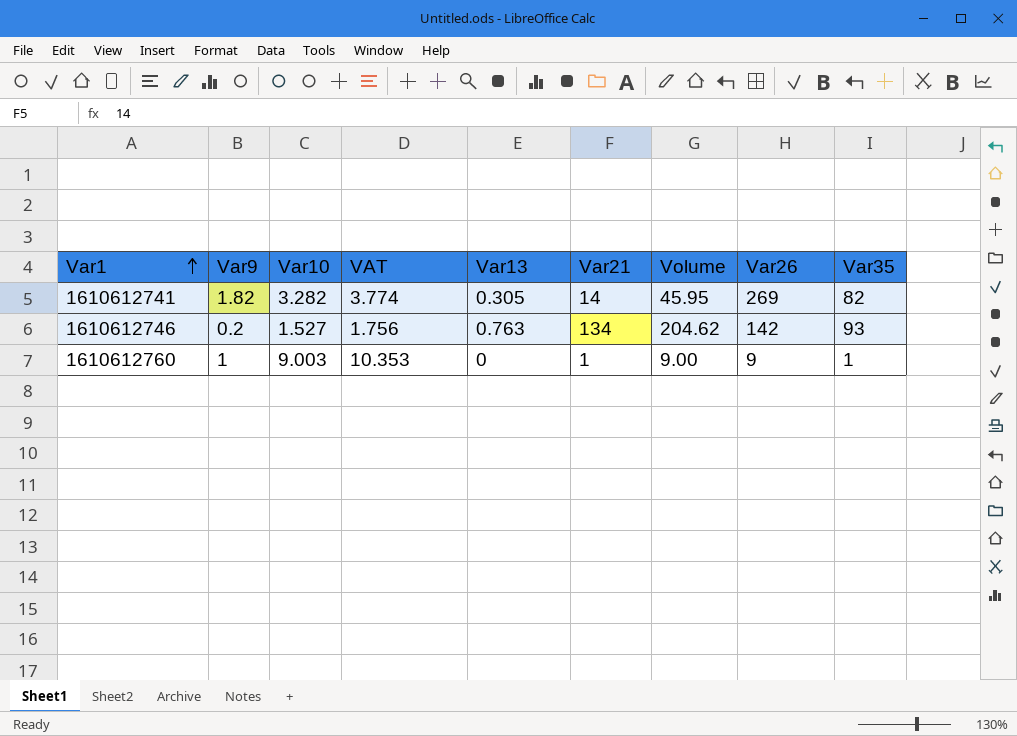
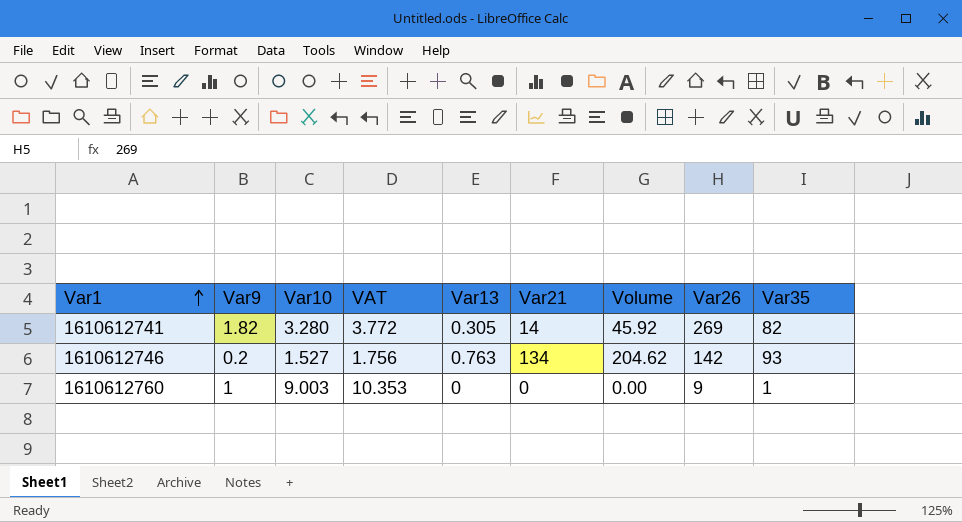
1610612741 | Var10: 3.282 -> 3.280
1610612741 | VAT: 3.774 -> 3.772
1610612741 | Volume: 45.95 -> 45.92
1610612760 | Var21: 1 -> 0
1610612760 | Volume: 9.00 -> 0.00

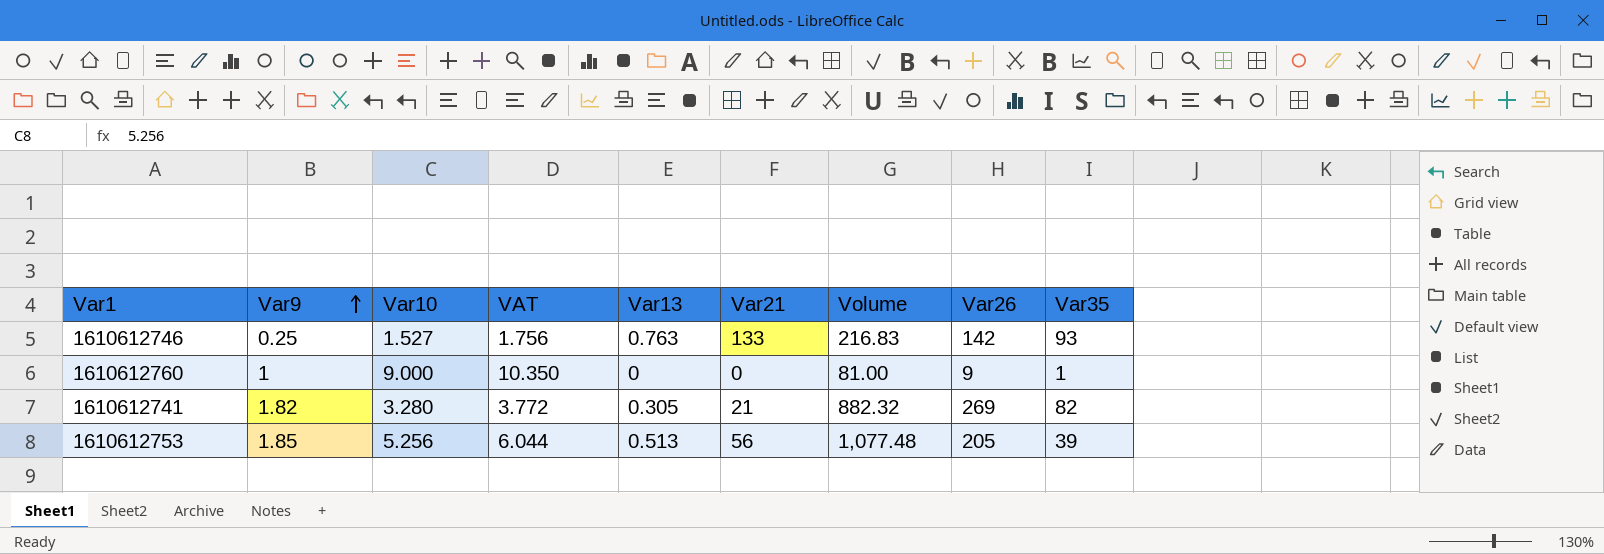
row order: Var1 ascending -> Var9 ascending
column Volume | formula: [Var10] * [Var21] -> [Var10] * [Var26]
1610612746 | Var9: 0.2 -> 0.25
1610612746 | Var21: 134 -> 133
1610612760 | Var10: 9.003 -> 9.000
1610612760 | VAT: 10.353 -> 10.350
1610612741 | Var21: 14 -> 21
row 1610612753: none -> 1.85 | 5.256 | 6.044 | 0.513 | 56 | 1,077.48 | 205 | 39

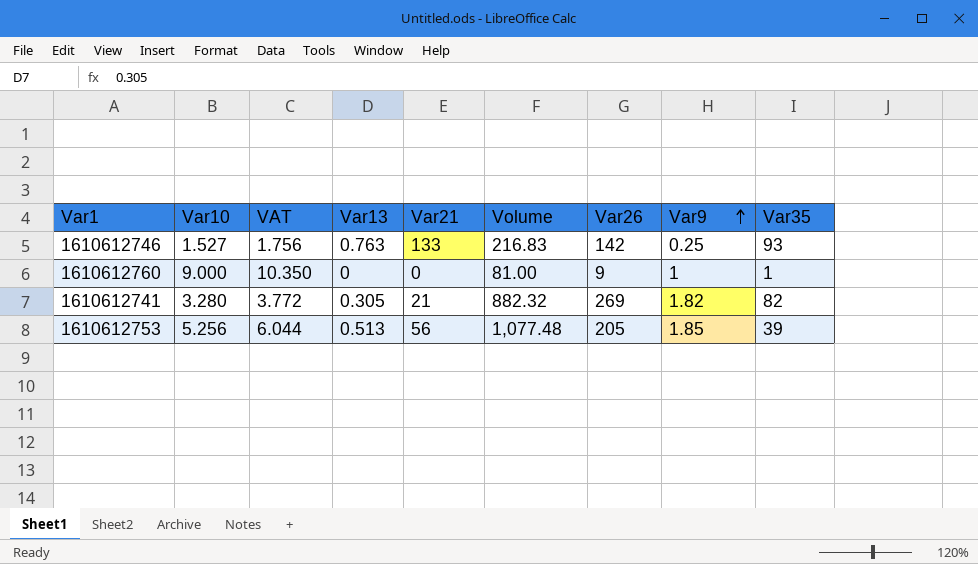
column Var9 | position: 2 -> 8

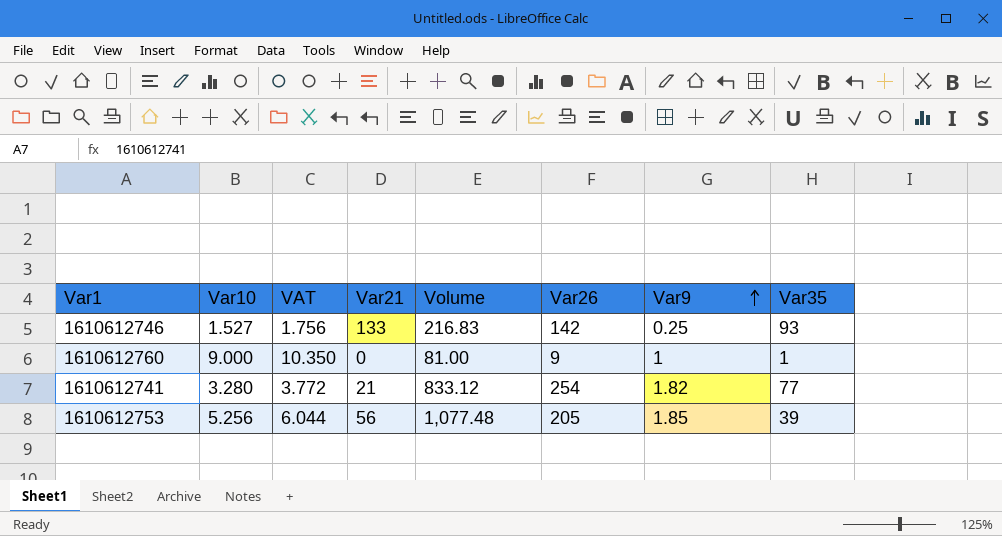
column Var13 | position: 4 -> none
1610612741 | Volume: 882.32 -> 833.12
1610612741 | Var26: 269 -> 254
1610612741 | Var35: 82 -> 77

